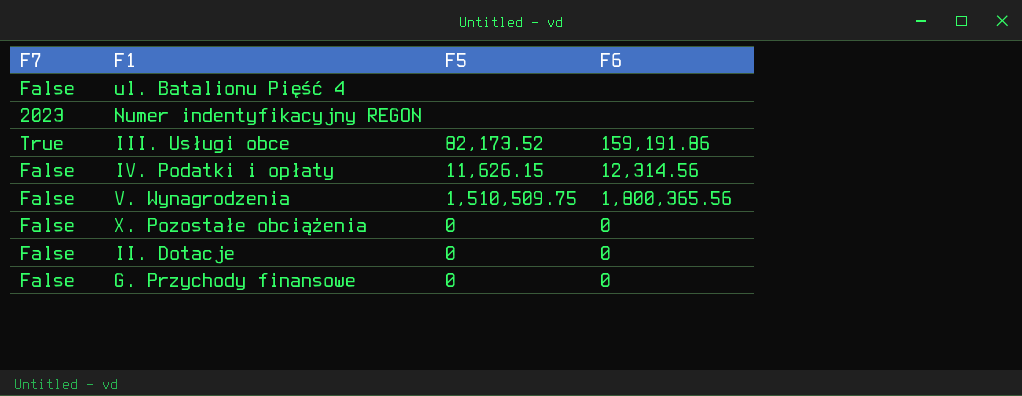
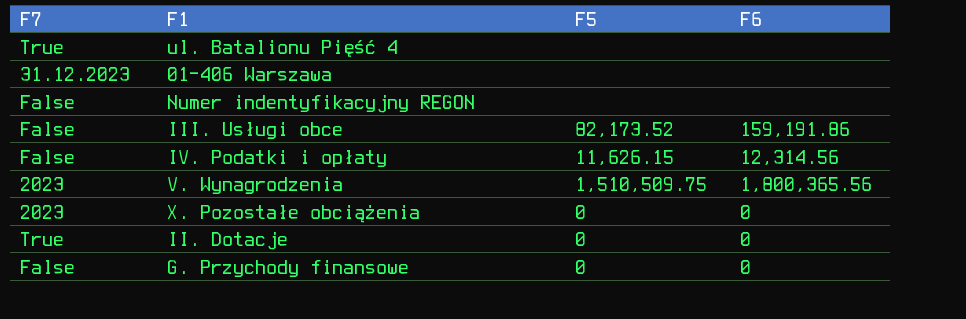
ul. Batalionu Pięść 4 | F7: False -> True
row 01-406 Warszawa: none -> 31.12.2023 | none | none
Numer indentyfikacyjny REGON | F7: 2023 -> False
III. Usługi obce | F7: True -> False
V. Wynagrodzenia | F7: False -> 2023
X. Pozostałe obciążenia | F7: False -> 2023
II. Dotacje | F7: False -> True

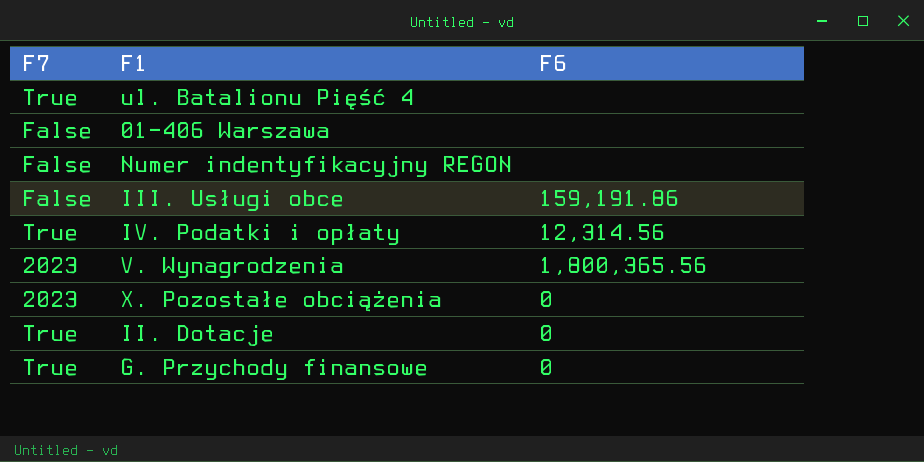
column F5 | position: 3 -> none
01-406 Warszawa | F7: 31.12.2023 -> False
IV. Podatki i opłaty | F7: False -> True
G. Przychody finansowe | F7: False -> True

